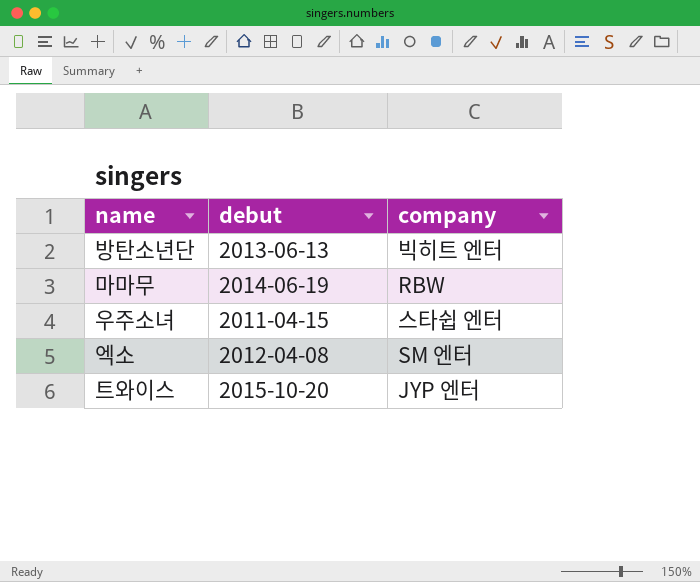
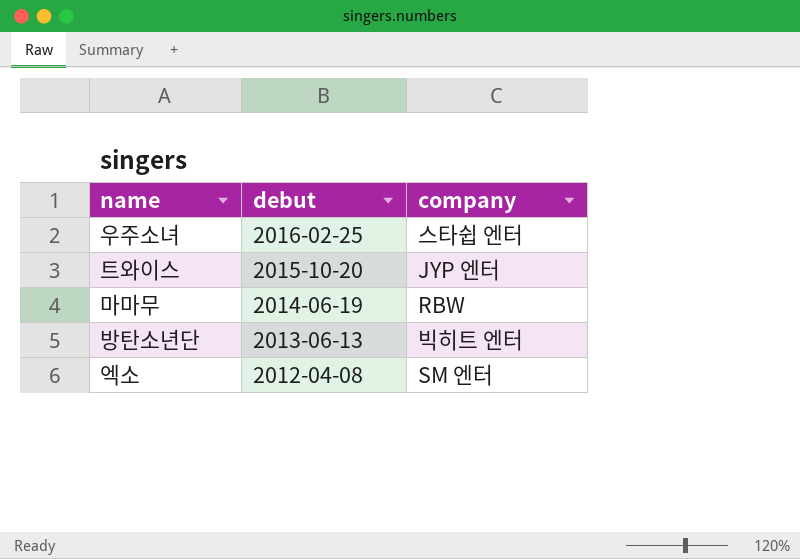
row order: none -> debut descending
우주소녀 | debut: 2011-04-15 -> 2016-02-25

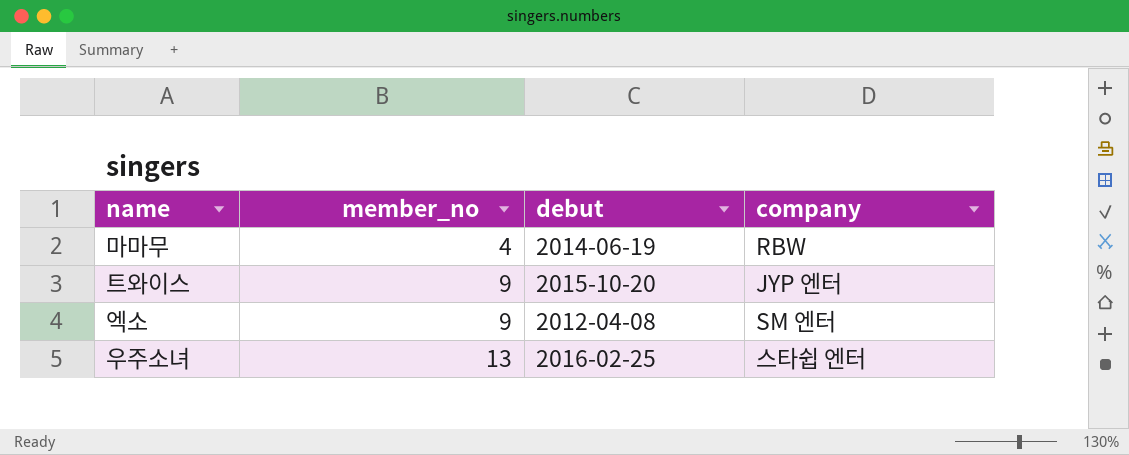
row order: debut descending -> member_no ascending
column member_no | position: none -> 2
row 방탄소년단: 2013-06-13 | 빅히트 엔터 -> none

